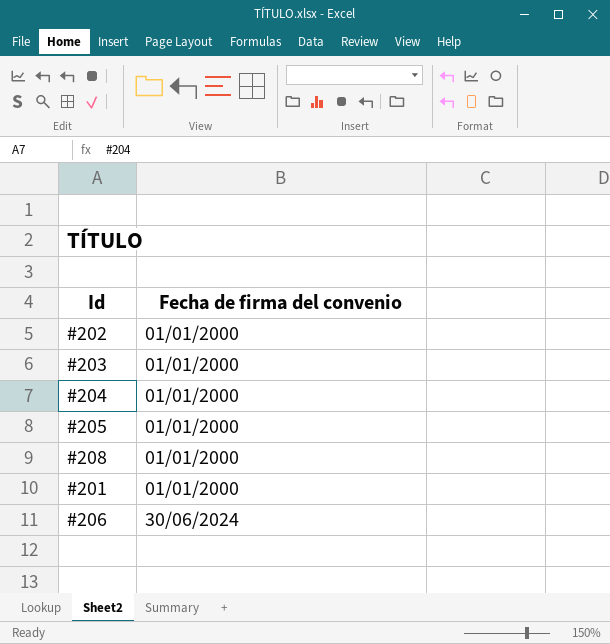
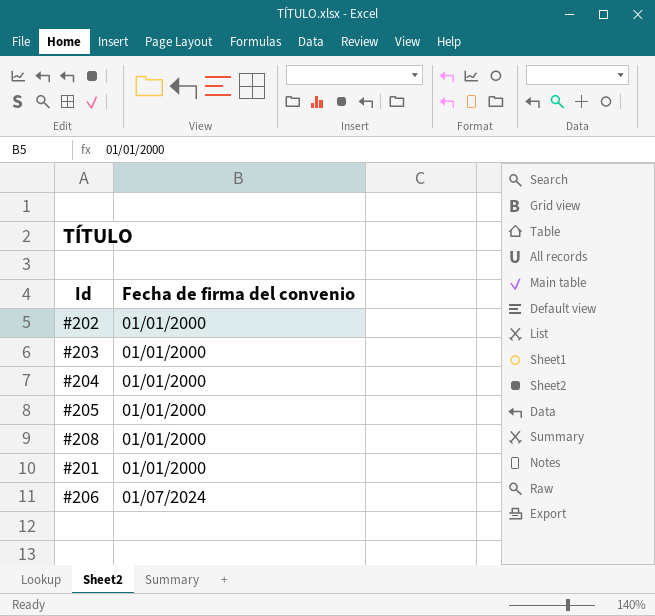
#206 | Fecha de firma del convenio: 30/06/2024 -> 01/07/2024

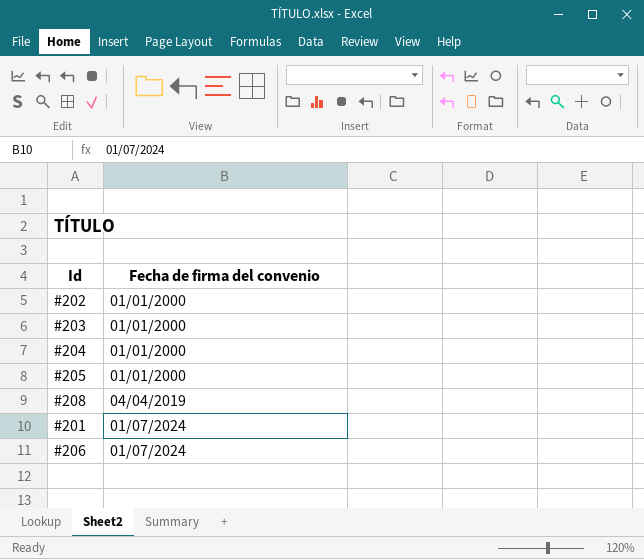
#208 | Fecha de firma del convenio: 01/01/2000 -> 04/04/2019
#201 | Fecha de firma del convenio: 01/01/2000 -> 01/07/2024

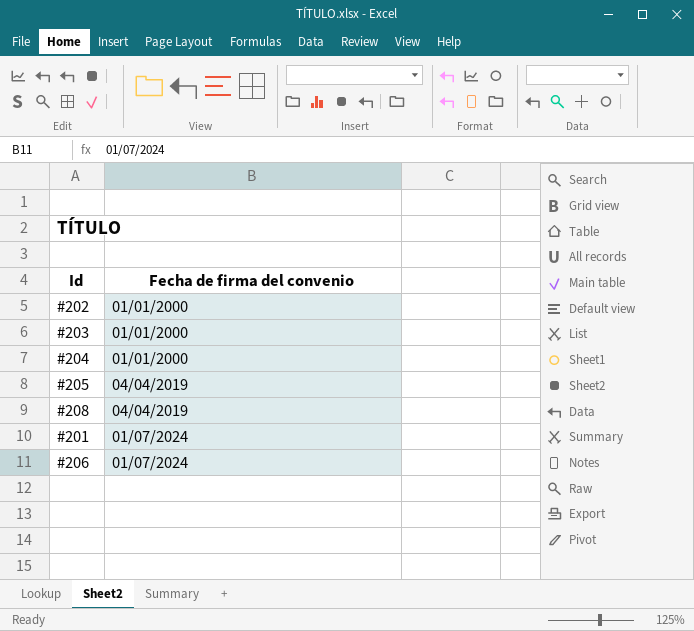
#205 | Fecha de firma del convenio: 01/01/2000 -> 04/04/2019

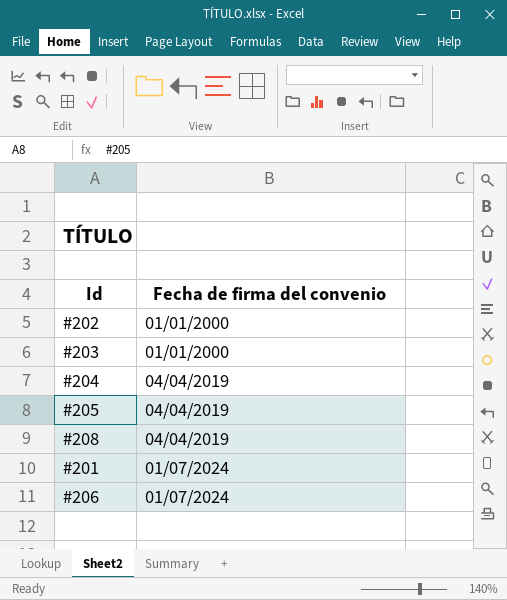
#204 | Fecha de firma del convenio: 01/01/2000 -> 04/04/2019

